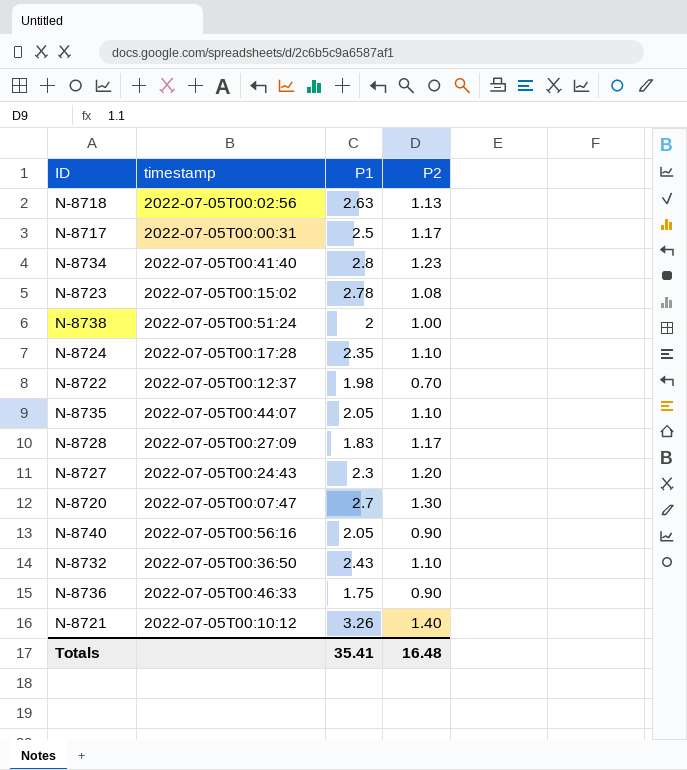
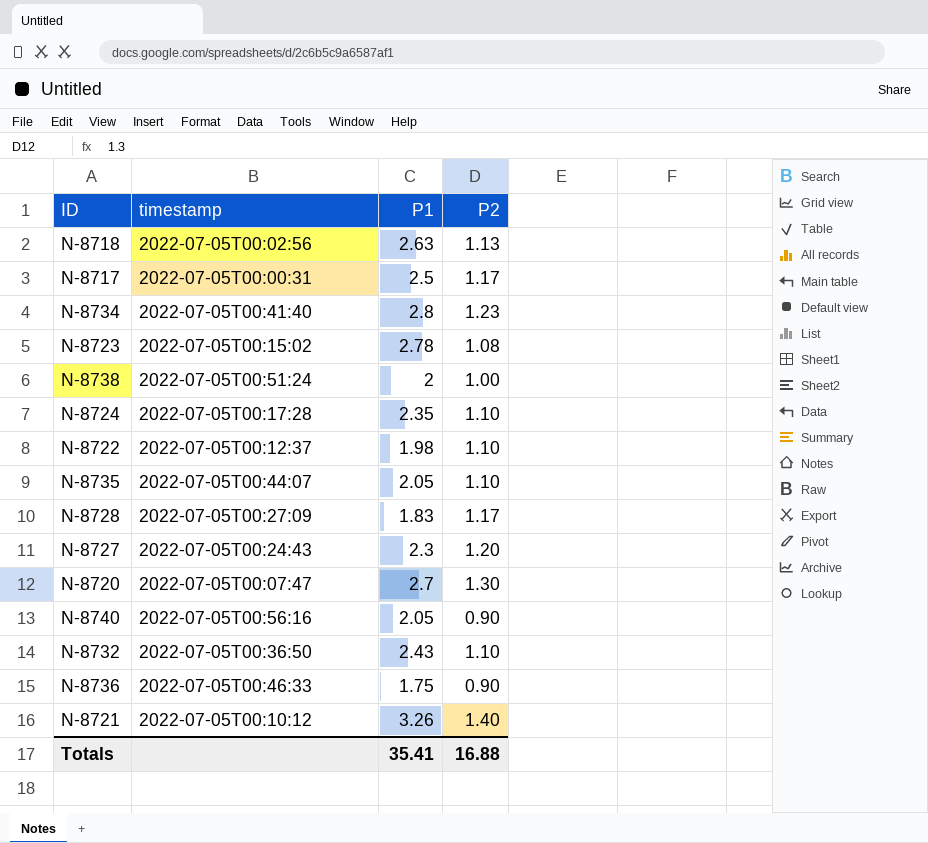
N-8722 | P2: 0.70 -> 1.10
Totals | P2: 16.48 -> 16.88

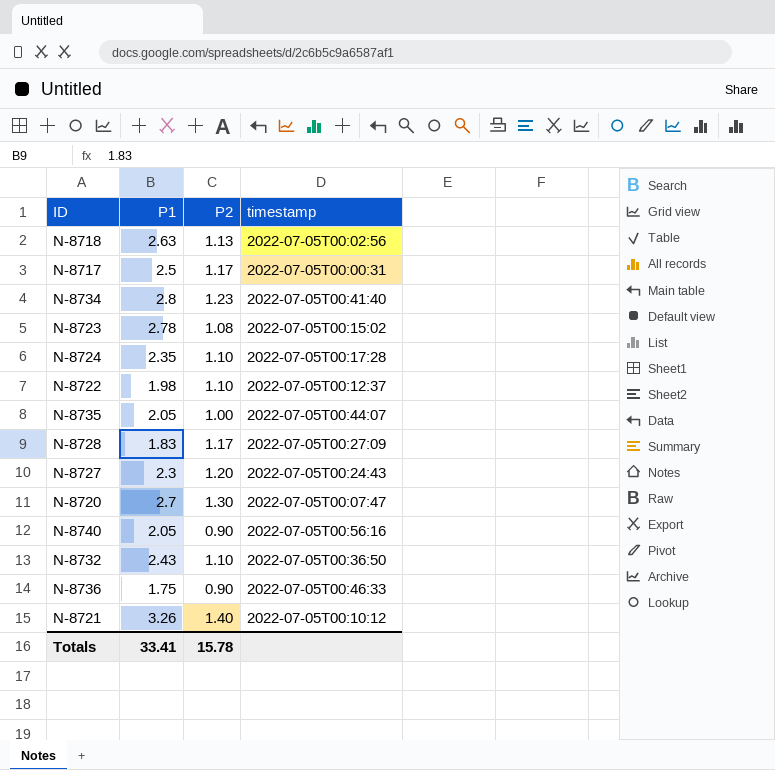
column timestamp | position: 2 -> 4
row N-8738: 2022-07-05T00:51:24 | 2 | 1.00 -> none
N-8735 | P2: 1.10 -> 1.00
Totals | P1: 35.41 -> 33.41
Totals | P2: 16.88 -> 15.78

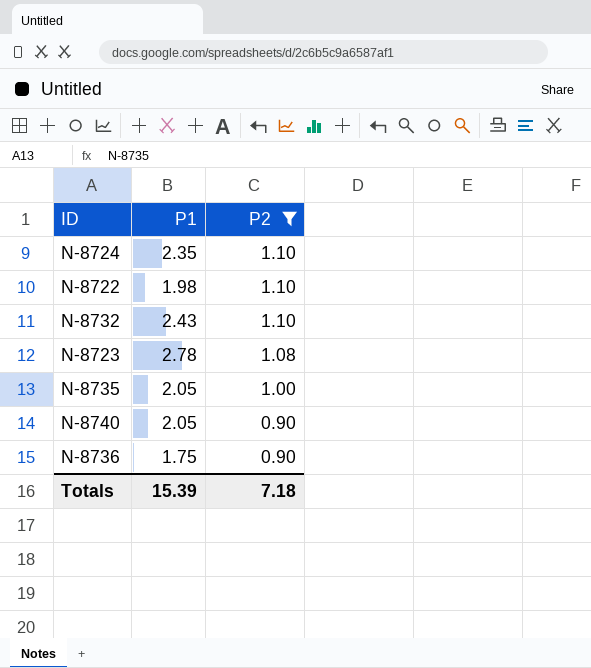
filter: none -> P2 <= 1.10
row order: none -> P2 descending
column timestamp | position: 4 -> none
Totals | P1: 33.41 -> 15.39
Totals | P2: 15.78 -> 7.18

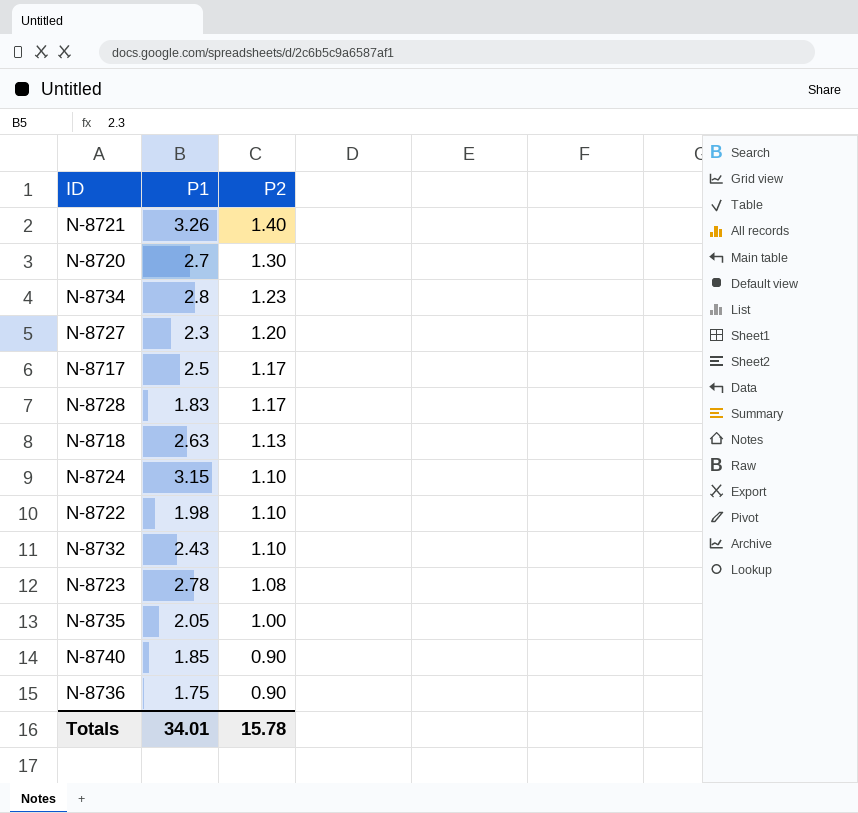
filter: P2 <= 1.10 -> none
N-8724 | P1: 2.35 -> 3.15
N-8740 | P1: 2.05 -> 1.85
Totals | P1: 15.39 -> 34.01
Totals | P2: 7.18 -> 15.78

